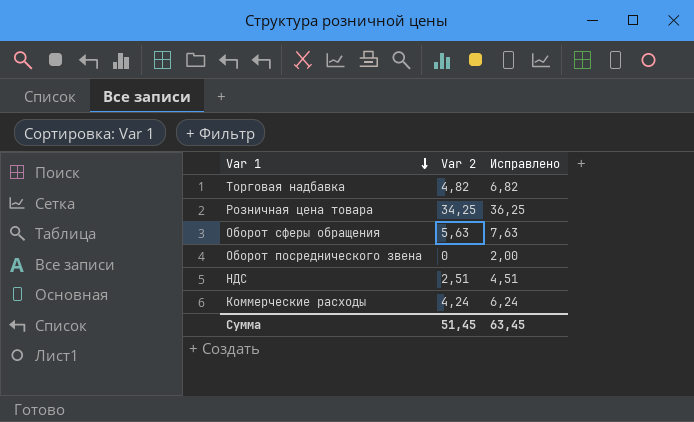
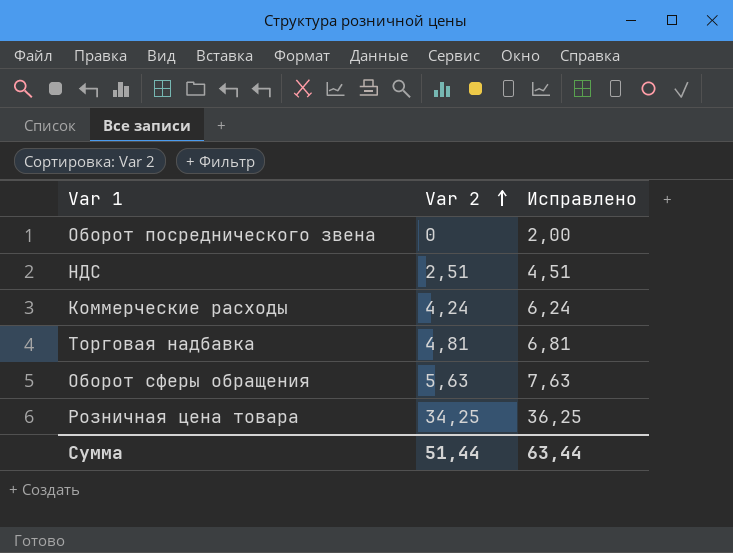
row order: Var 1 descending -> Var 2 ascending
Торговая надбавка | Var 2: 4,82 -> 4,81
Торговая надбавка | Исправлено: 6,82 -> 6,81
Сумма | Var 2: 51,45 -> 51,44
Сумма | Исправлено: 63,45 -> 63,44

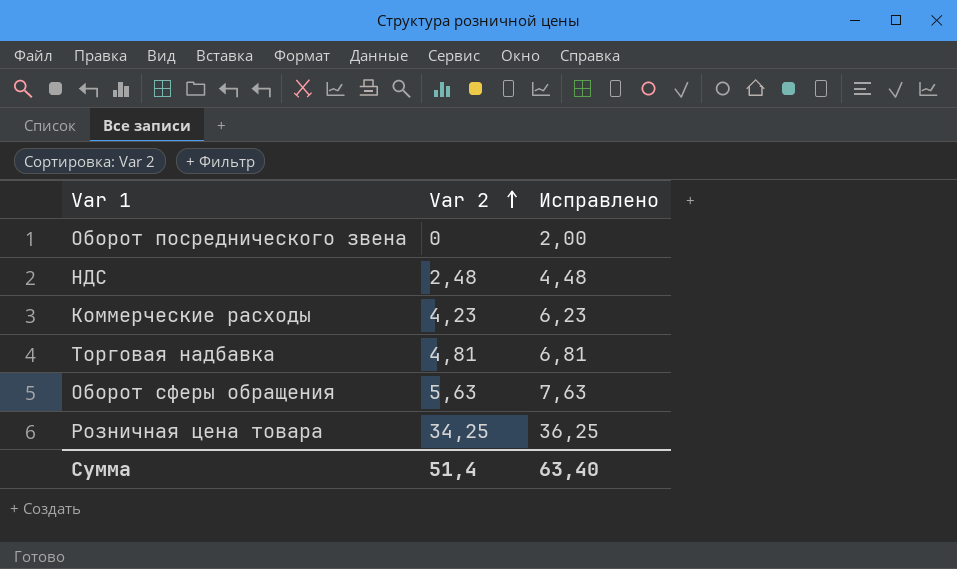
НДС | Var 2: 2,51 -> 2,48
НДС | Исправлено: 4,51 -> 4,48
Коммерческие расходы | Var 2: 4,24 -> 4,23
Коммерческие расходы | Исправлено: 6,24 -> 6,23
Сумма | Var 2: 51,44 -> 51,4
Сумма | Исправлено: 63,44 -> 63,40

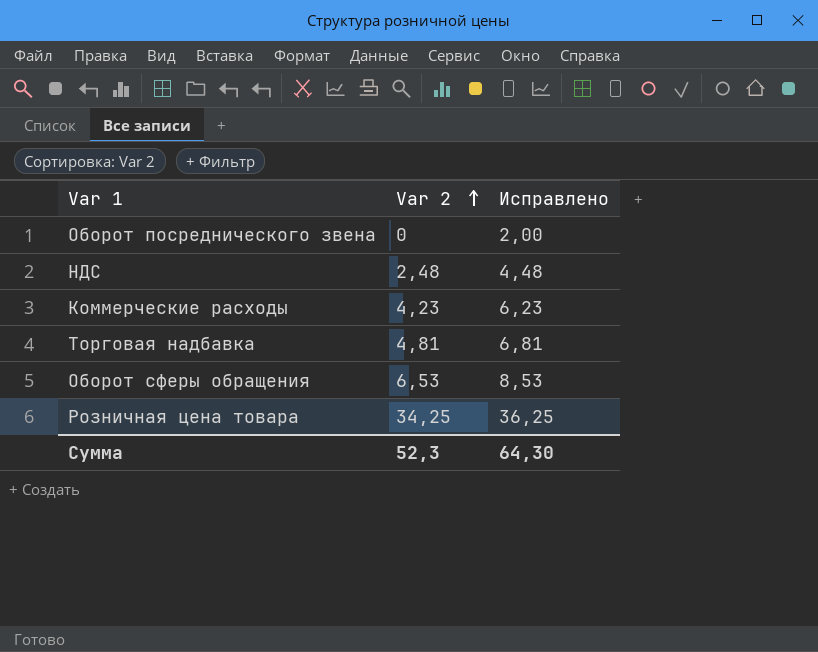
Оборот сферы обращения | Var 2: 5,63 -> 6,53
Оборот сферы обращения | Исправлено: 7,63 -> 8,53
Сумма | Var 2: 51,4 -> 52,3
Сумма | Исправлено: 63,40 -> 64,30

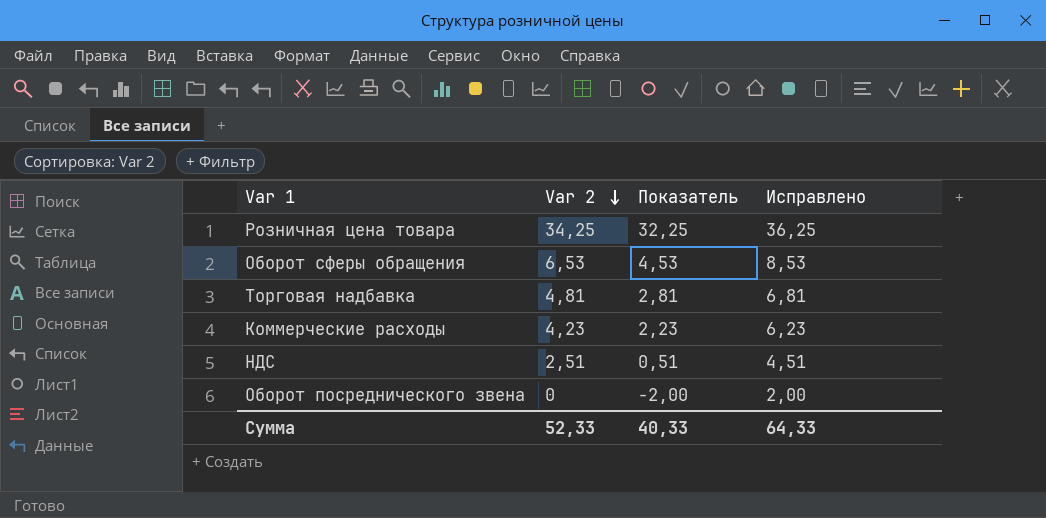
row order: Var 2 ascending -> Var 2 descending
column Показатель | formula: none -> [Var 2] - 2
НДС | Var 2: 2,48 -> 2,51
НДС | Исправлено: 4,48 -> 4,51
Сумма | Var 2: 52,3 -> 52,33
Сумма | Исправлено: 64,30 -> 64,33

